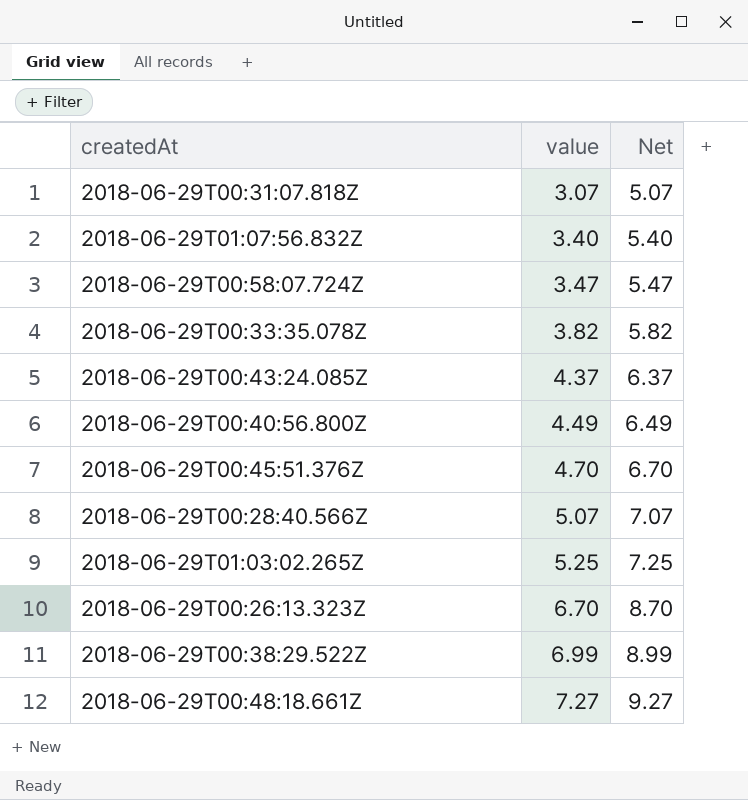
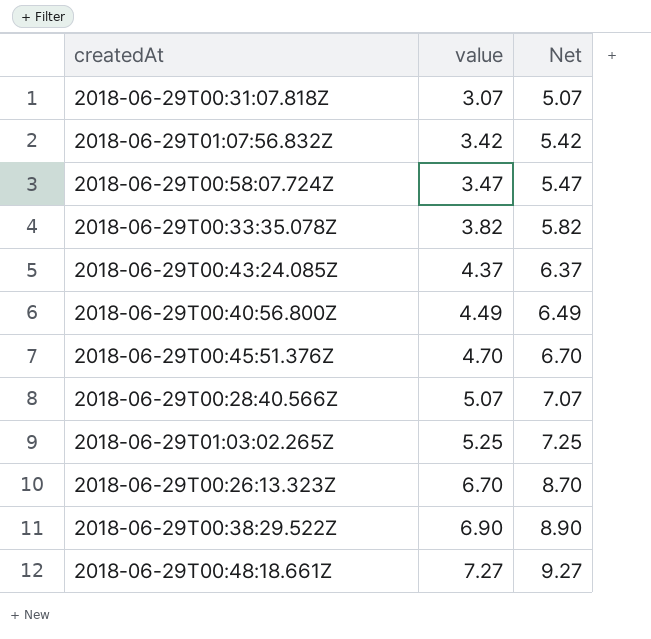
2018-06-29T01:07:56.832Z | value: 3.40 -> 3.42
2018-06-29T01:07:56.832Z | Net: 5.40 -> 5.42
2018-06-29T00:38:29.522Z | value: 6.99 -> 6.90
2018-06-29T00:38:29.522Z | Net: 8.99 -> 8.90

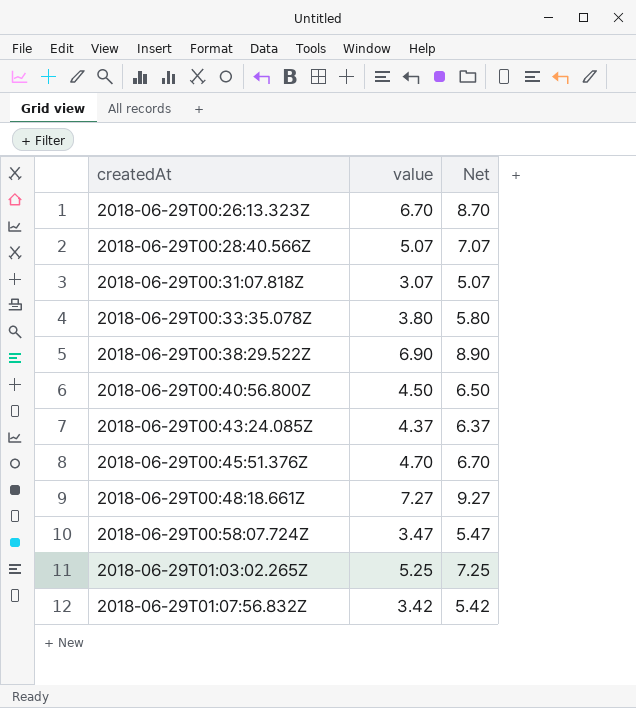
row order: value ascending -> createdAt ascending
2018-06-29T00:33:35.078Z | value: 3.82 -> 3.80
2018-06-29T00:33:35.078Z | Net: 5.82 -> 5.80
2018-06-29T00:40:56.800Z | value: 4.49 -> 4.50
2018-06-29T00:40:56.800Z | Net: 6.49 -> 6.50

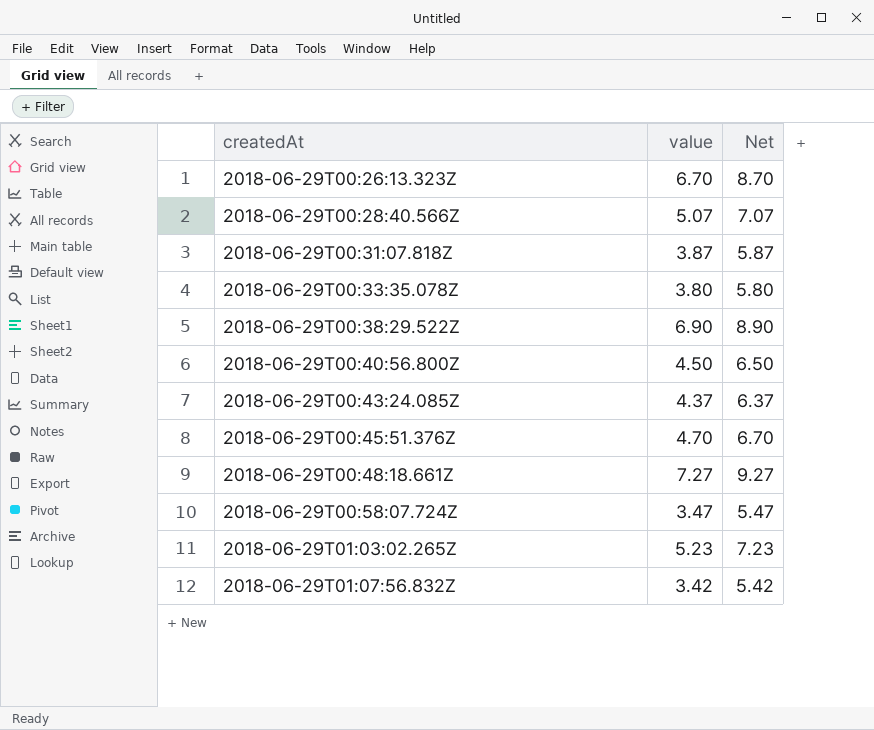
2018-06-29T00:31:07.818Z | value: 3.07 -> 3.87
2018-06-29T00:31:07.818Z | Net: 5.07 -> 5.87
2018-06-29T01:03:02.265Z | value: 5.25 -> 5.23
2018-06-29T01:03:02.265Z | Net: 7.25 -> 7.23

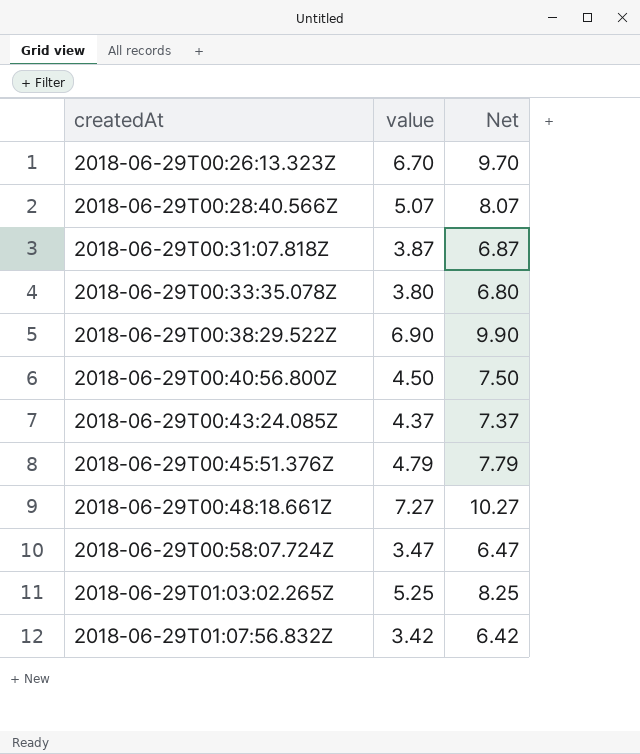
column Net | formula: [value] + 2 -> [value] + 3
2018-06-29T00:45:51.376Z | value: 4.70 -> 4.79
2018-06-29T01:03:02.265Z | value: 5.23 -> 5.25

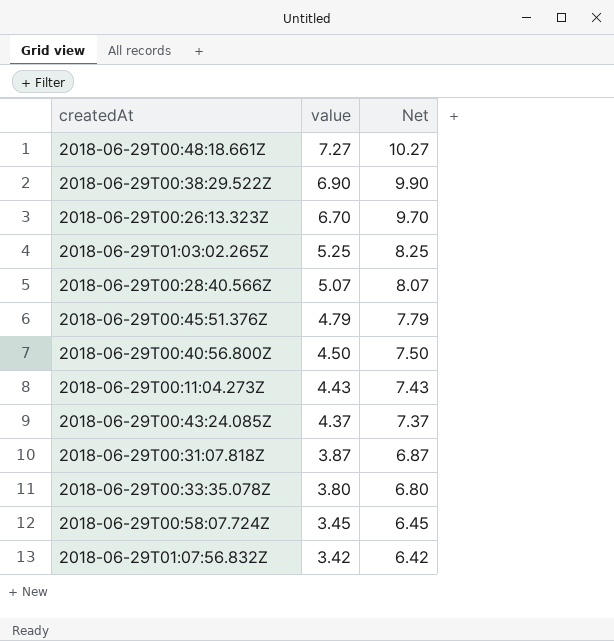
row order: createdAt ascending -> value descending
row 2018-06-29T00:11:04.273Z: none -> 4.43 | 7.43
2018-06-29T00:58:07.724Z | value: 3.47 -> 3.45
2018-06-29T00:58:07.724Z | Net: 6.47 -> 6.45

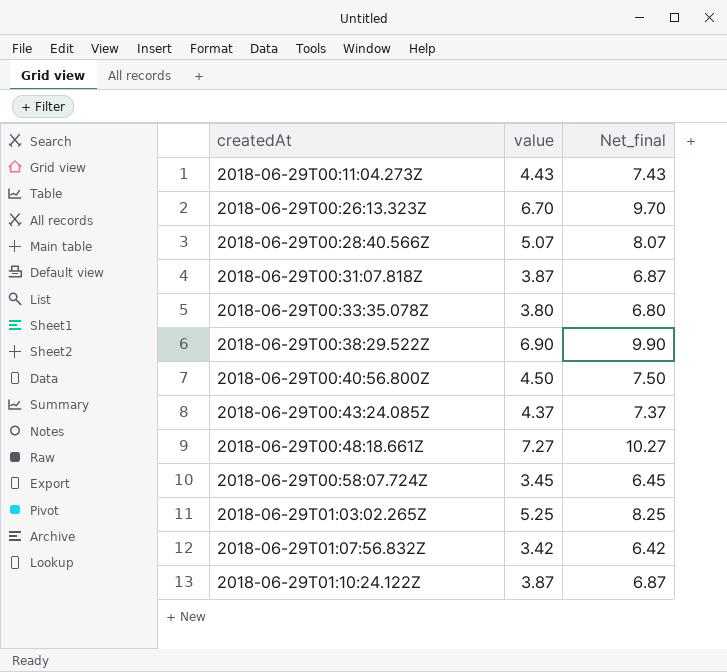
row order: value descending -> createdAt ascending
column name: Net -> Net_final
row 2018-06-29T00:45:51.376Z: 4.79 | 7.79 -> none
row 2018-06-29T01:10:24.122Z: none -> 3.87 | 6.87

